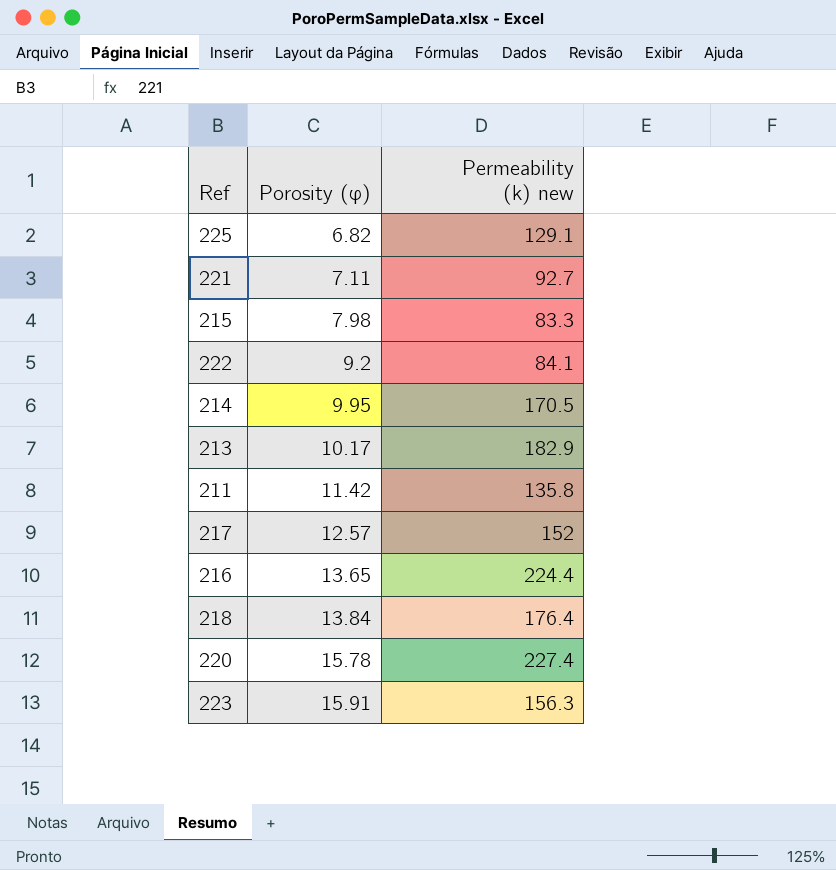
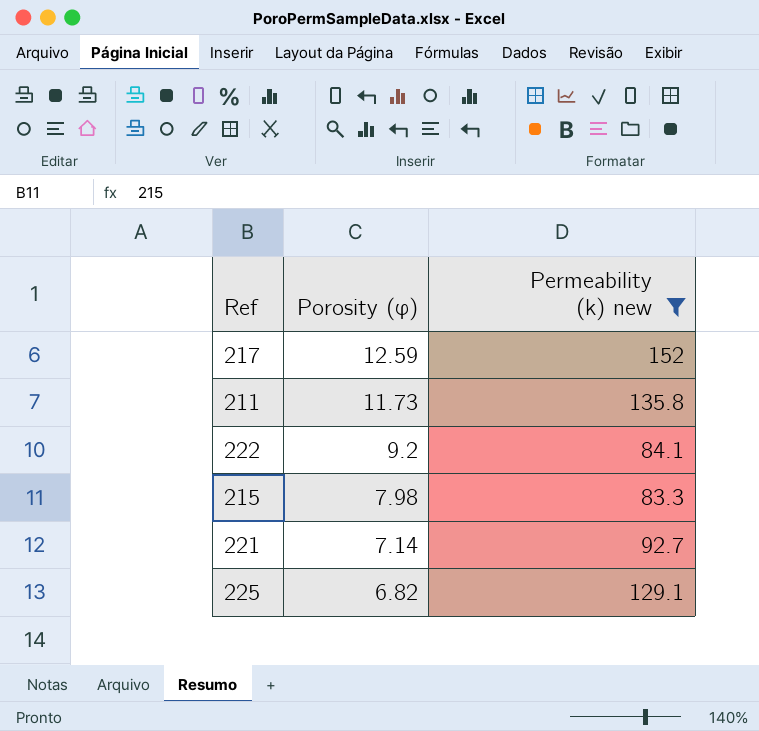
filter: none -> Permeability (k) new <= 152
row order: Porosity (φ) ascending -> Porosity (φ) descending
217 | Porosity (φ): 12.57 -> 12.59
211 | Porosity (φ): 11.42 -> 11.73
221 | Porosity (φ): 7.11 -> 7.14

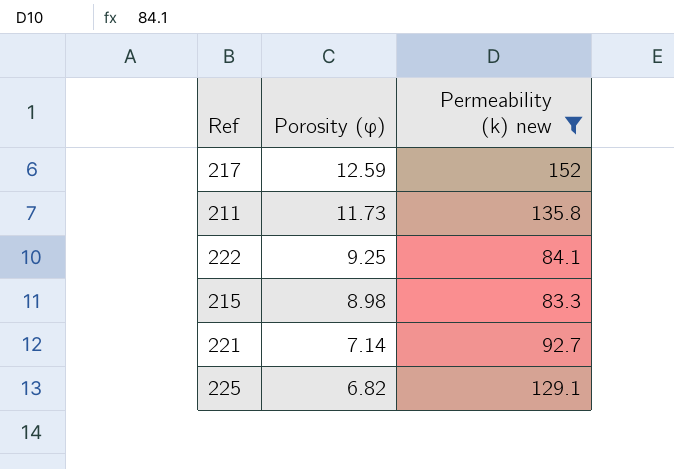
222 | Porosity (φ): 9.2 -> 9.25
215 | Porosity (φ): 7.98 -> 8.98

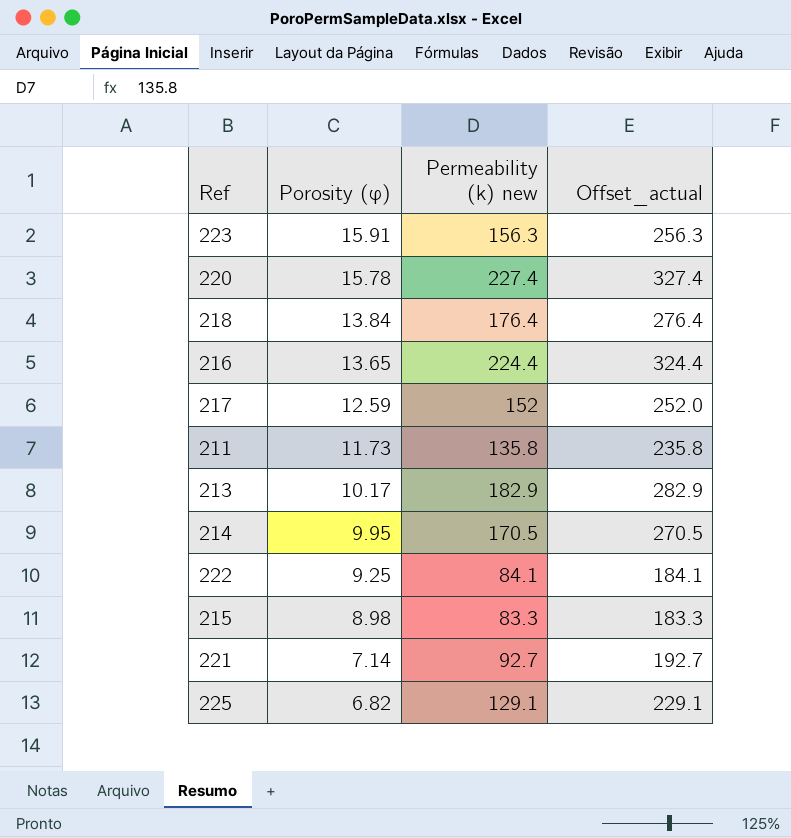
filter: Permeability (k) new <= 152 -> none
column Offset_actual | formula: none -> [Permeability (k) new] + 100

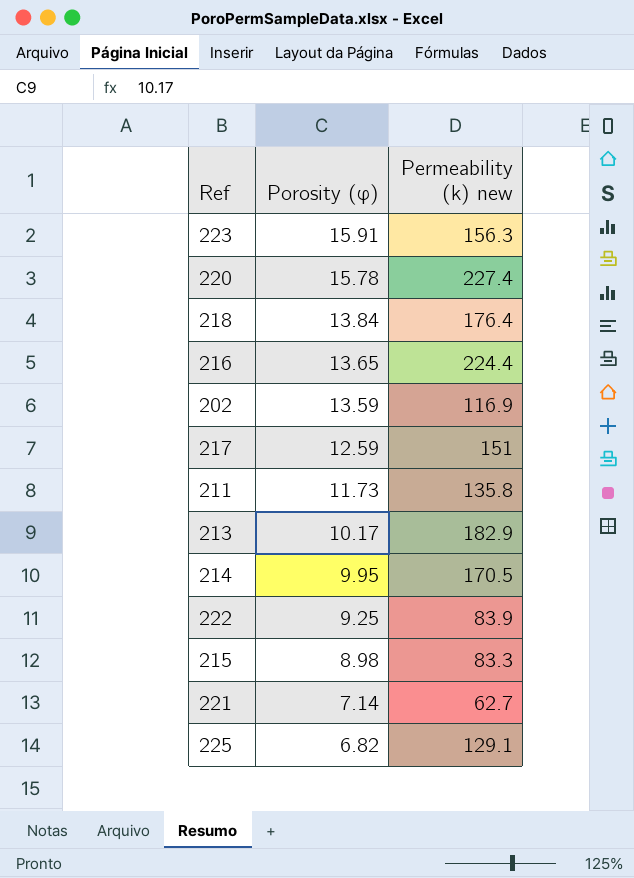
column Offset_actual | formula: [Permeability (k) new] + 100 -> none
row 202: none -> 13.59 | 116.9
217 | Permeability (k) new: 152 -> 151
222 | Permeability (k) new: 84.1 -> 83.9
221 | Permeability (k) new: 92.7 -> 62.7

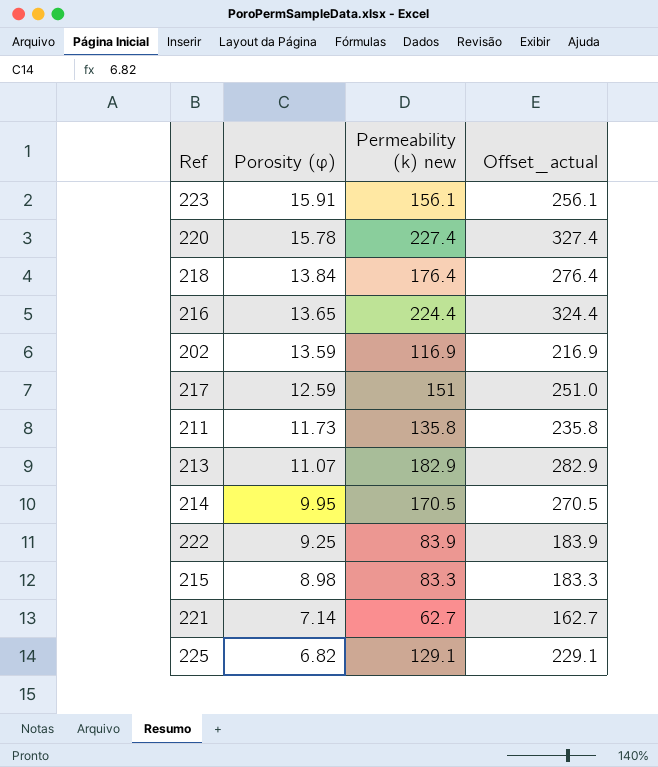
column Offset_actual | formula: none -> [Permeability (k) new] + 100
223 | Permeability (k) new: 156.3 -> 156.1
213 | Porosity (φ): 10.17 -> 11.07

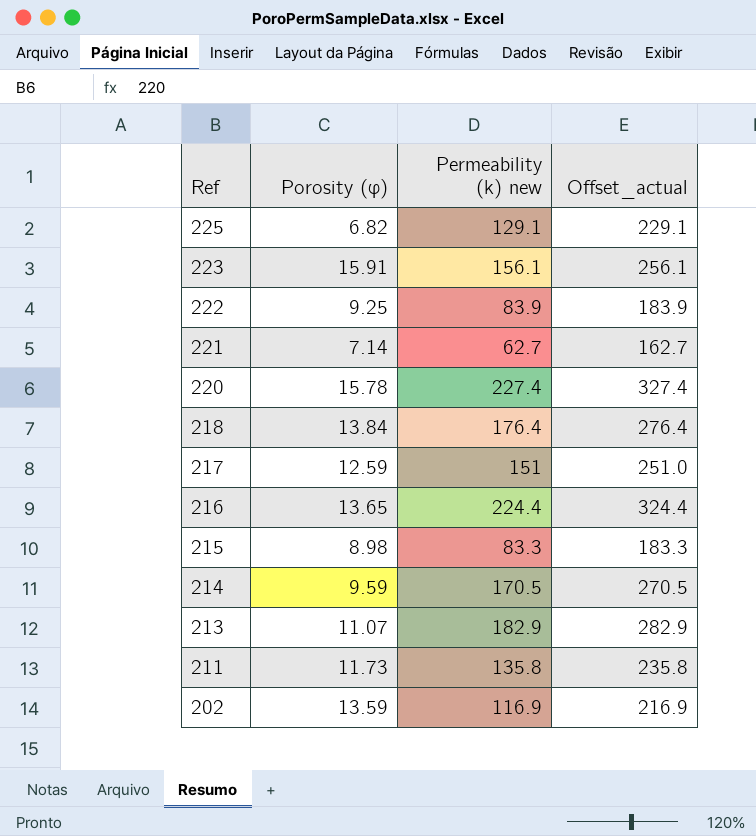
row order: Porosity (φ) descending -> Ref descending
214 | Porosity (φ): 9.95 -> 9.59

